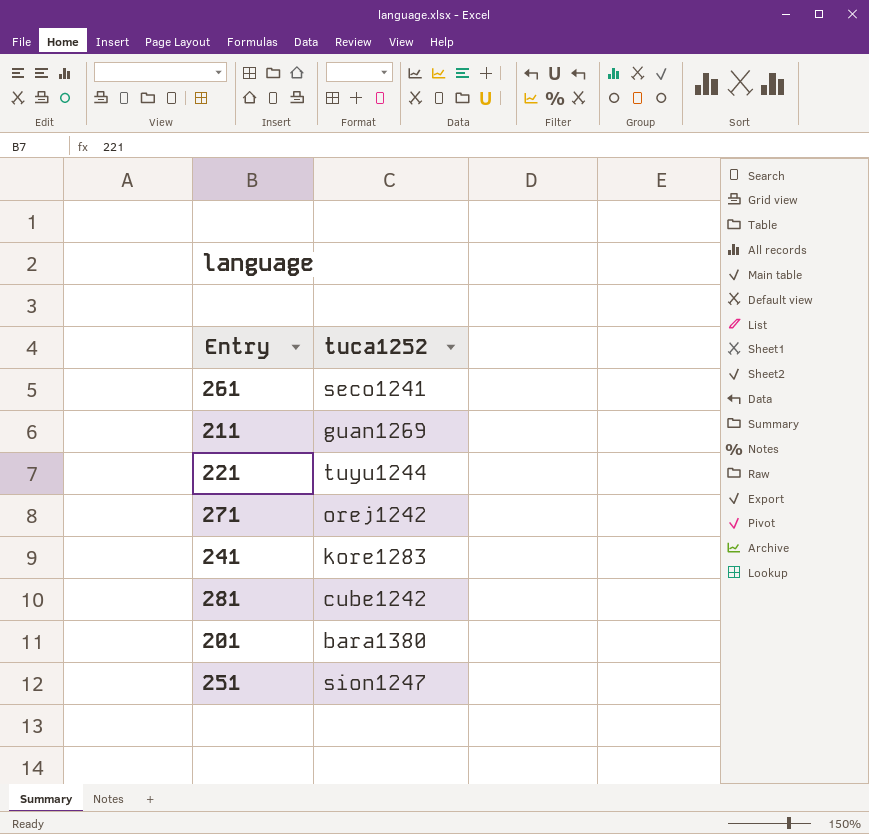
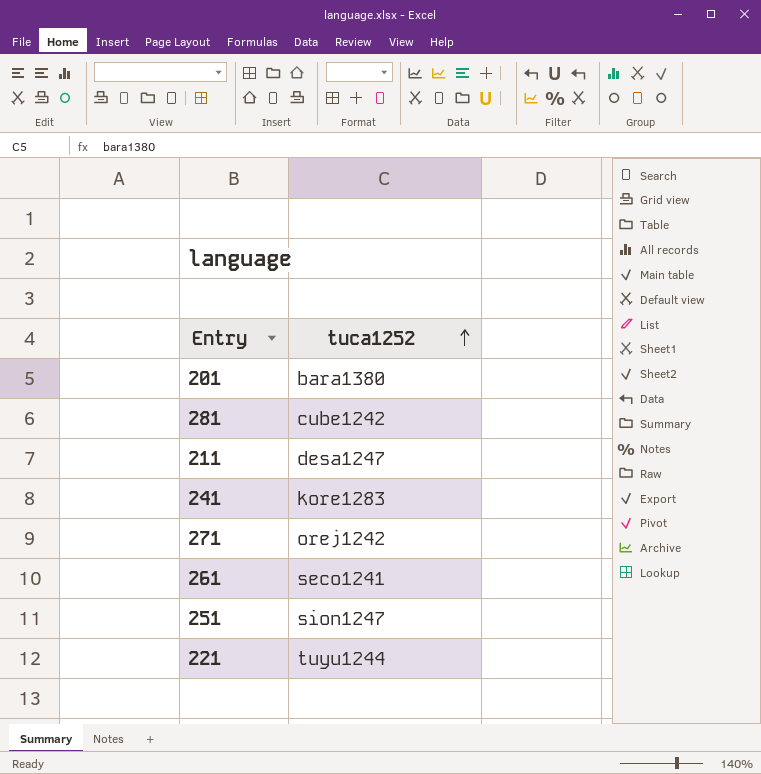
row order: none -> tuca1252 ascending
211 | tuca1252: guan1269 -> desa1247

